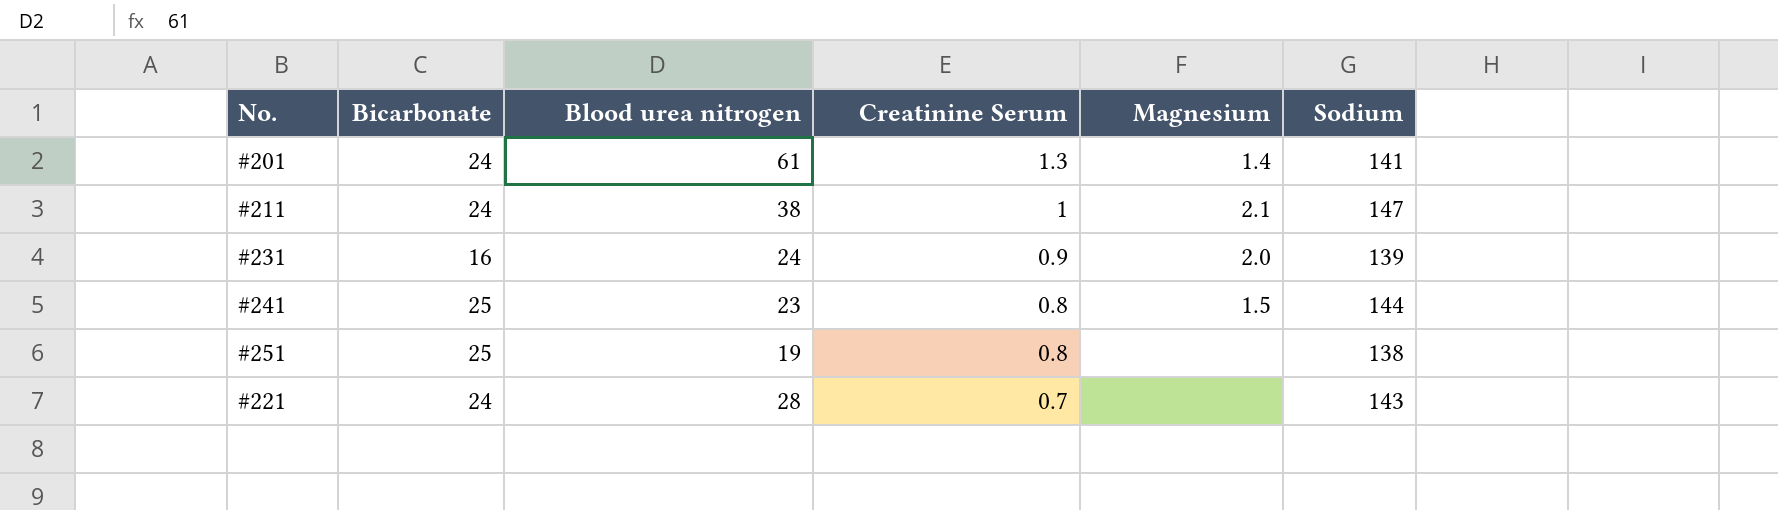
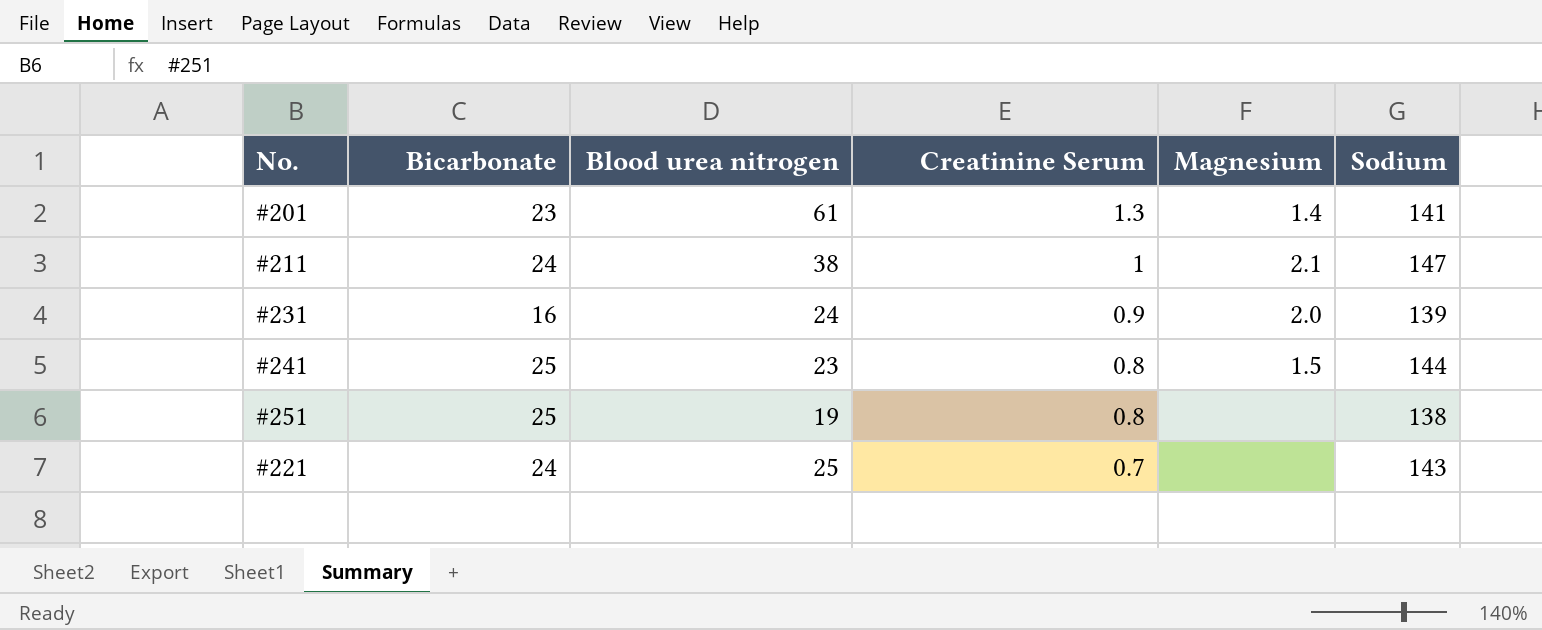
#201 | Bicarbonate: 24 -> 23
#221 | Blood urea nitrogen: 28 -> 25

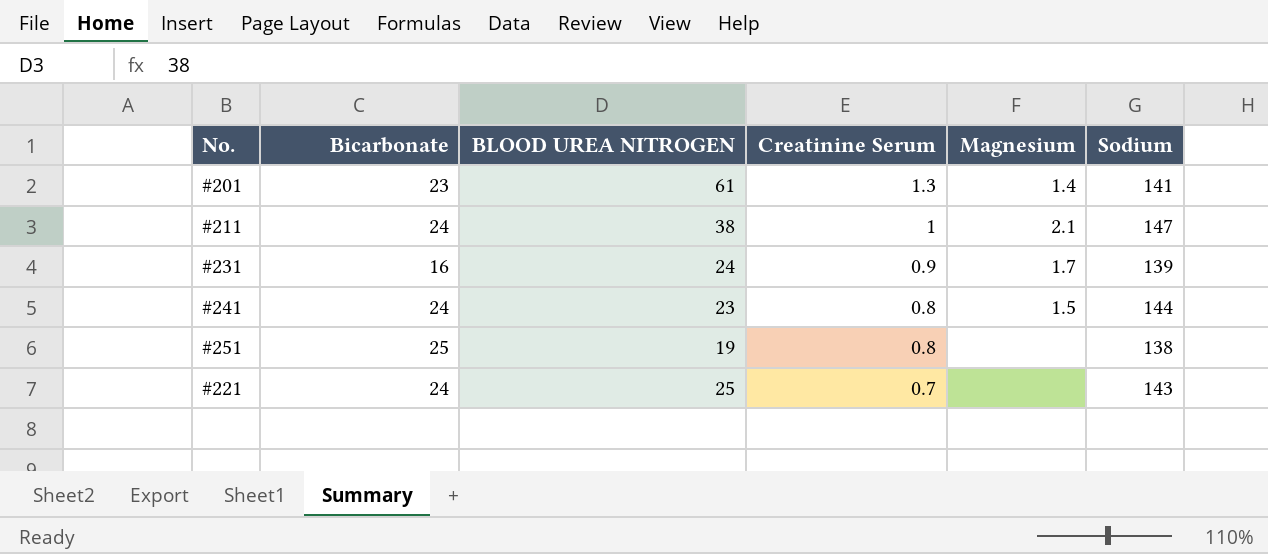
column name: Blood urea nitrogen -> BLOOD UREA NITROGEN
#231 | Magnesium: 2.0 -> 1.7
#241 | Bicarbonate: 25 -> 24

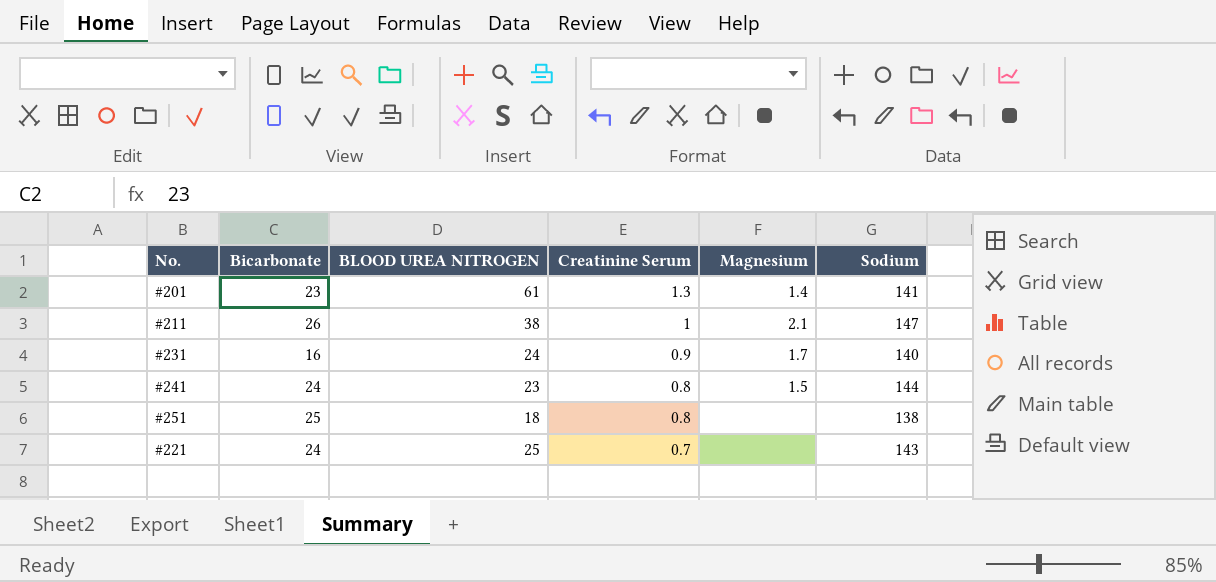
#211 | Bicarbonate: 24 -> 26
#231 | Sodium: 139 -> 140
#251 | BLOOD UREA NITROGEN: 19 -> 18

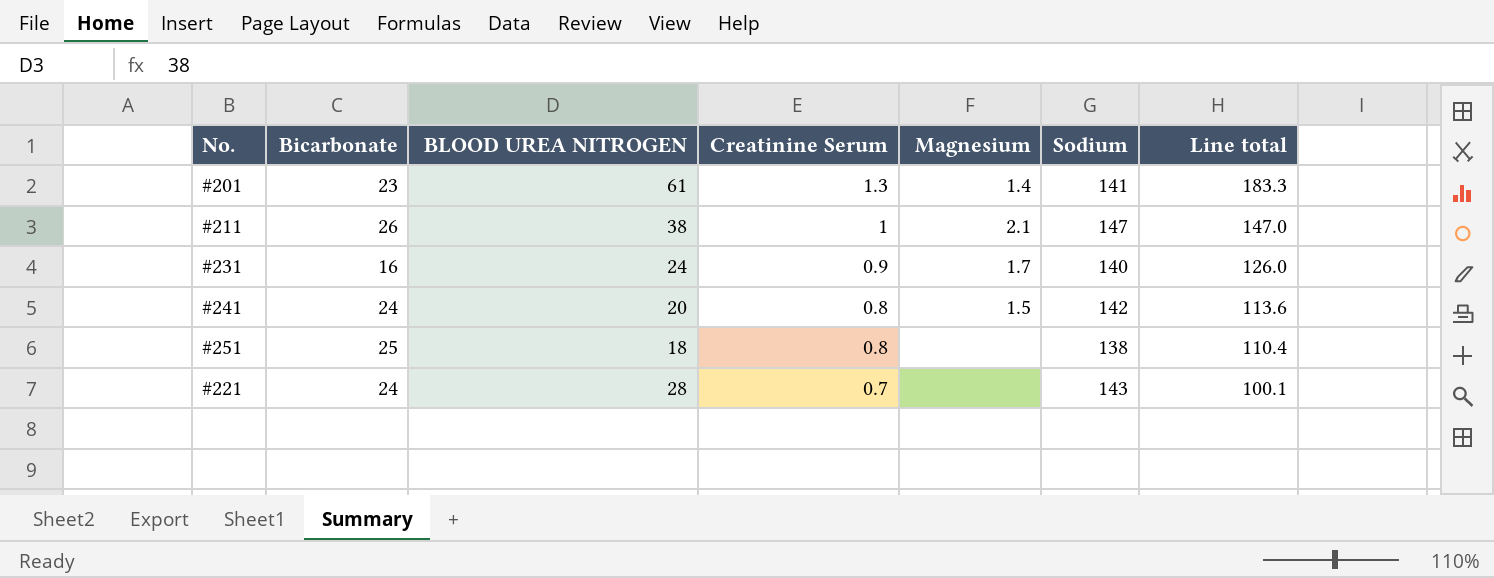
column Line total | formula: none -> [Creatinine Serum] * [Sodium]
#241 | BLOOD UREA NITROGEN: 23 -> 20
#241 | Sodium: 144 -> 142
#221 | BLOOD UREA NITROGEN: 25 -> 28

